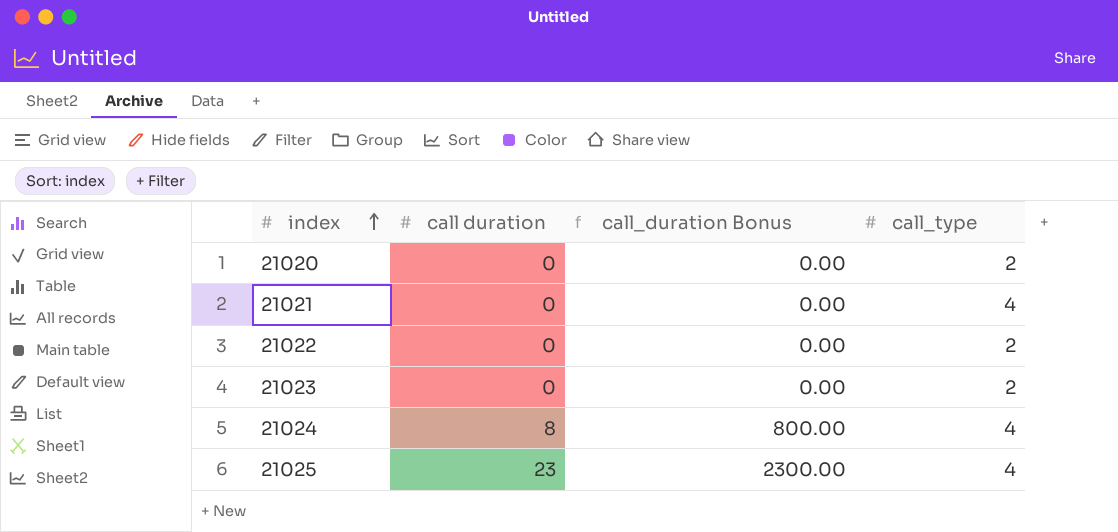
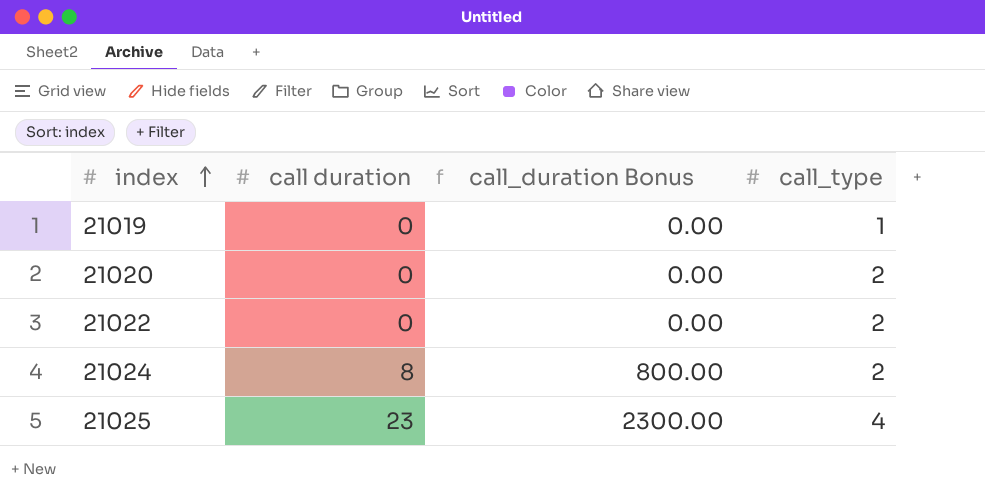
row 21021: 0 | 0.00 | 4 -> none
row 21023: 0 | 0.00 | 2 -> none
row 21019: none -> 0 | 0.00 | 1
21024 | call_type: 4 -> 2

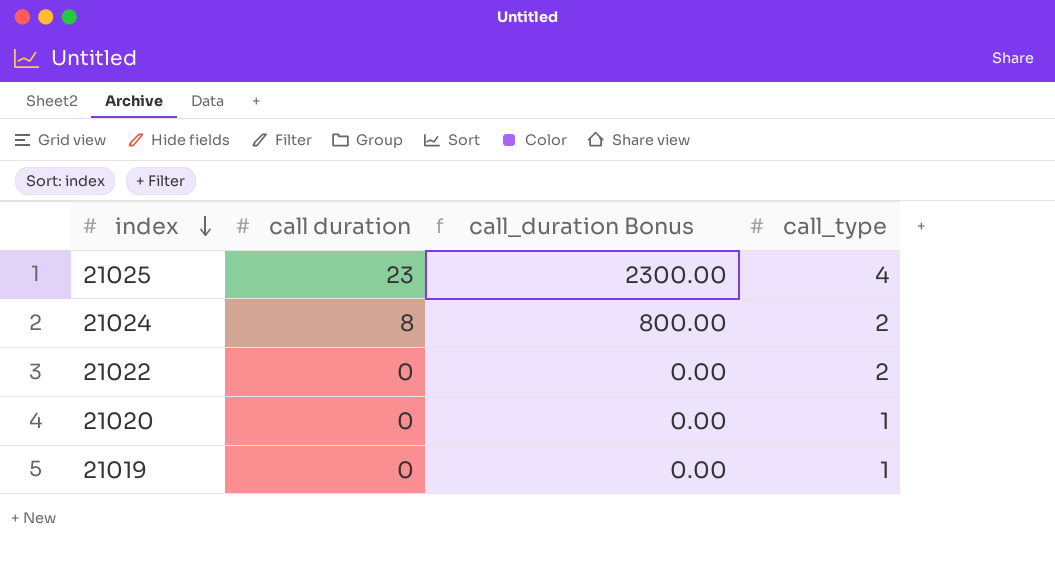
row order: index ascending -> index descending
21020 | call_type: 2 -> 1

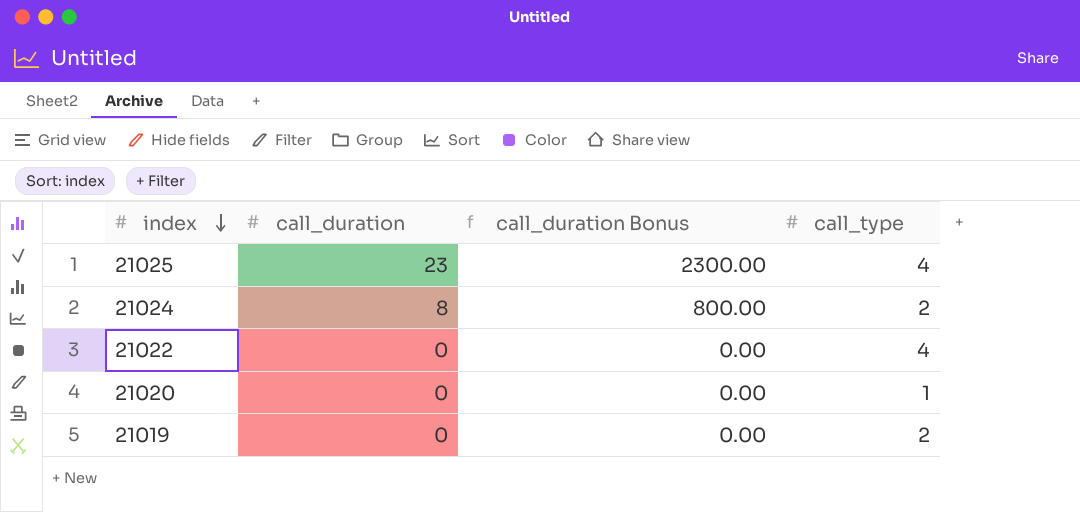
column name: call duration -> call_duration
21022 | call_type: 2 -> 4
21019 | call_type: 1 -> 2

